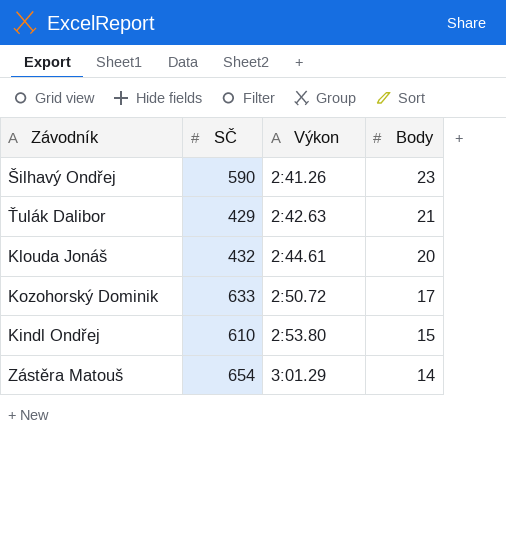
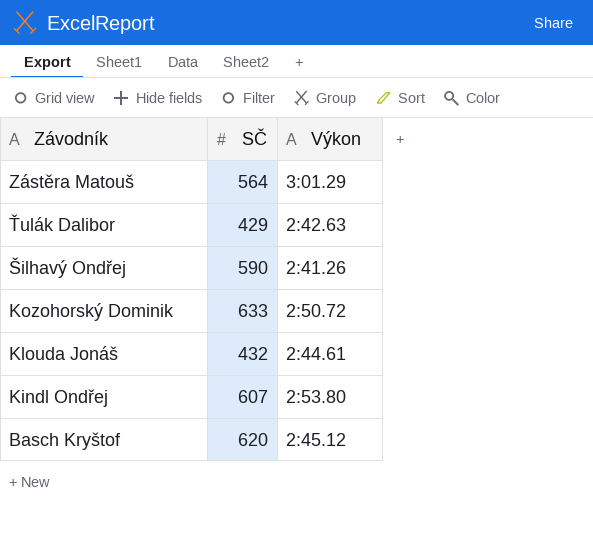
row order: Výkon ascending -> Závodník descending
column Body | position: 4 -> none
Zástěra Matouš | SČ: 654 -> 564
Kindl Ondřej | SČ: 610 -> 607
row Basch Kryštof: none -> 620 | 2:45.12

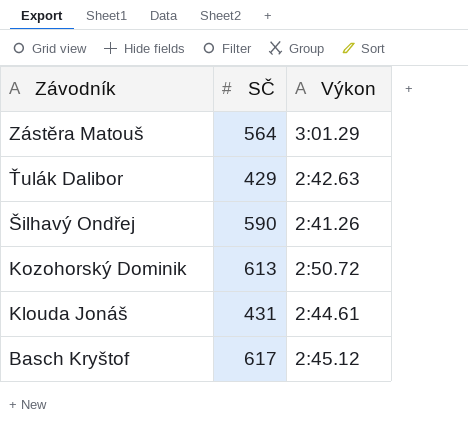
row Kindl Ondřej: 607 | 2:53.80 -> none
Kozohorský Dominik | SČ: 633 -> 613
Klouda Jonáš | SČ: 432 -> 431
Basch Kryštof | SČ: 620 -> 617

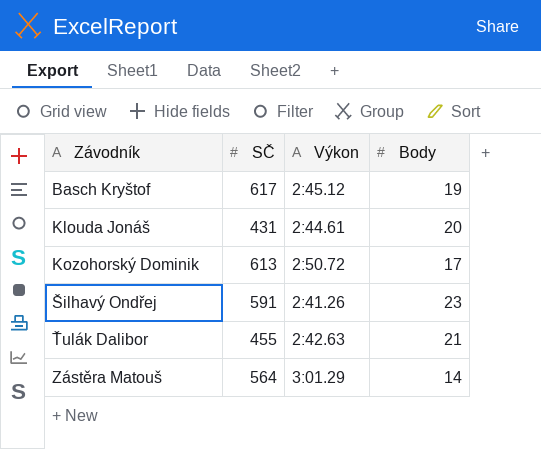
row order: Závodník descending -> Závodník ascending
column Body | position: none -> 4
Šilhavý Ondřej | SČ: 590 -> 591
Ťulák Dalibor | SČ: 429 -> 455

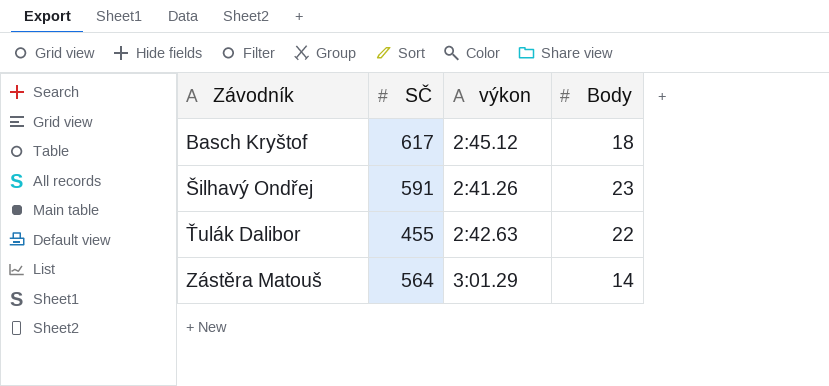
column name: Výkon -> výkon
row Klouda Jonáš: 431 | 2:44.61 | 20 -> none
row Kozohorský Dominik: 613 | 2:50.72 | 17 -> none
Basch Kryštof | Body: 19 -> 18
Ťulák Dalibor | Body: 21 -> 22

